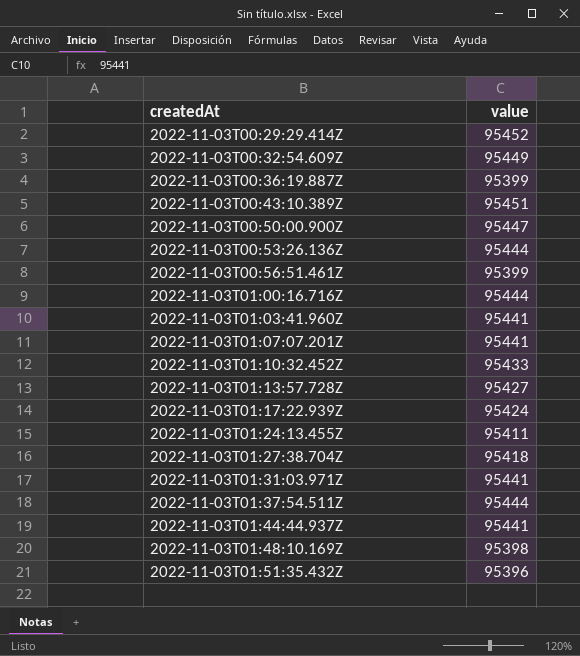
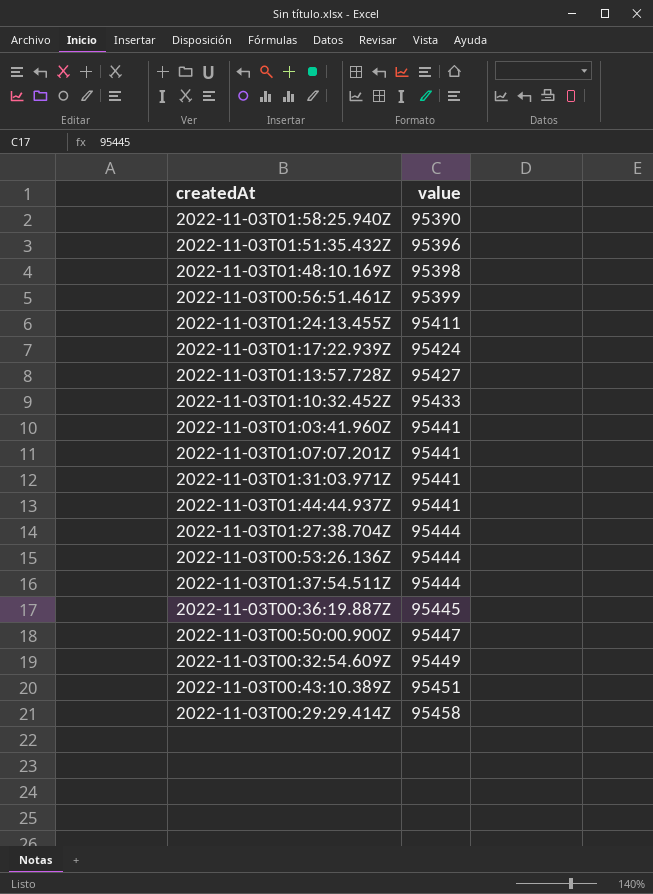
row order: createdAt ascending -> value ascending
row 2022-11-03T01:00:16.716Z: 95444 -> none
row 2022-11-03T01:58:25.940Z: none -> 95390
2022-11-03T01:27:38.704Z | value: 95418 -> 95444
2022-11-03T00:36:19.887Z | value: 95399 -> 95445
2022-11-03T00:29:29.414Z | value: 95452 -> 95458

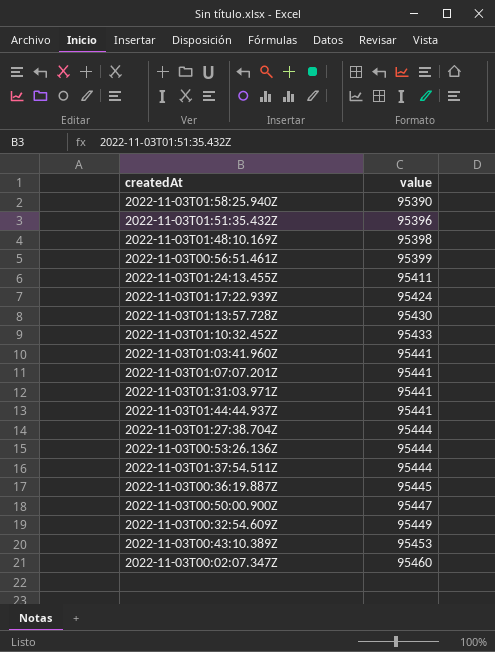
row 2022-11-03T00:29:29.414Z: 95458 -> none
2022-11-03T01:13:57.728Z | value: 95427 -> 95430
2022-11-03T00:43:10.389Z | value: 95451 -> 95453
row 2022-11-03T00:02:07.347Z: none -> 95460

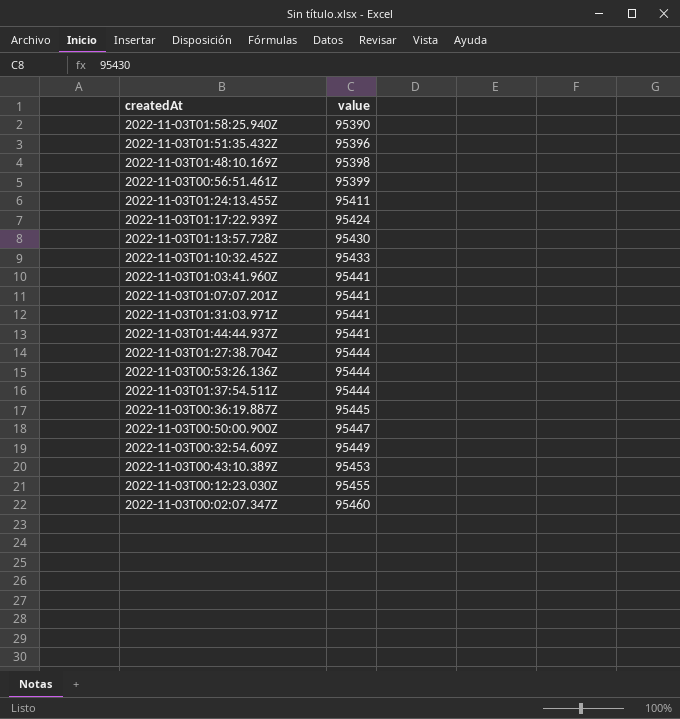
row 2022-11-03T00:12:23.030Z: none -> 95455

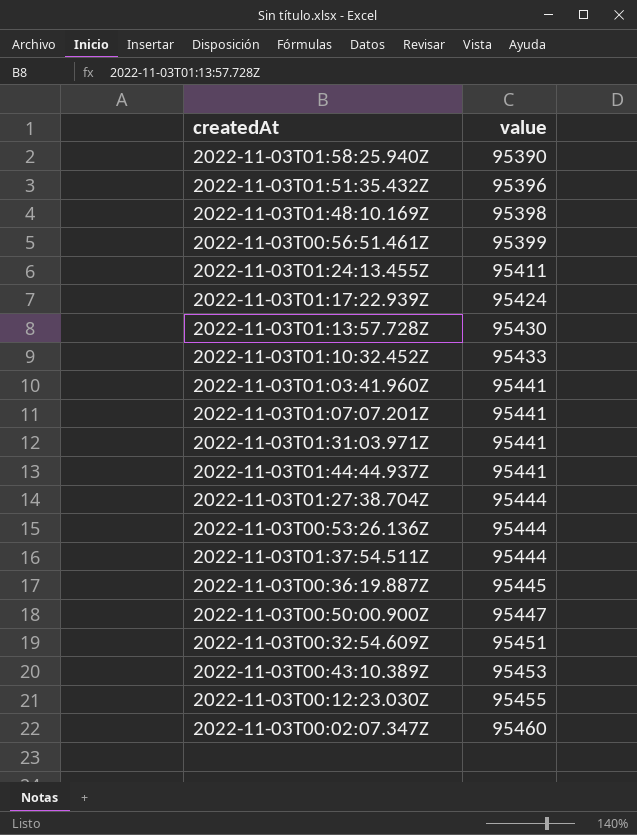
2022-11-03T00:32:54.609Z | value: 95449 -> 95451

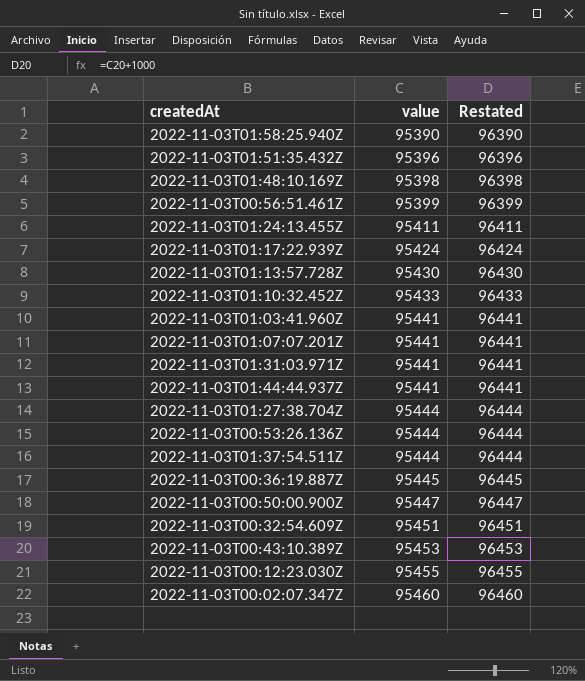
column Restated | formula: none -> [value] + 1000

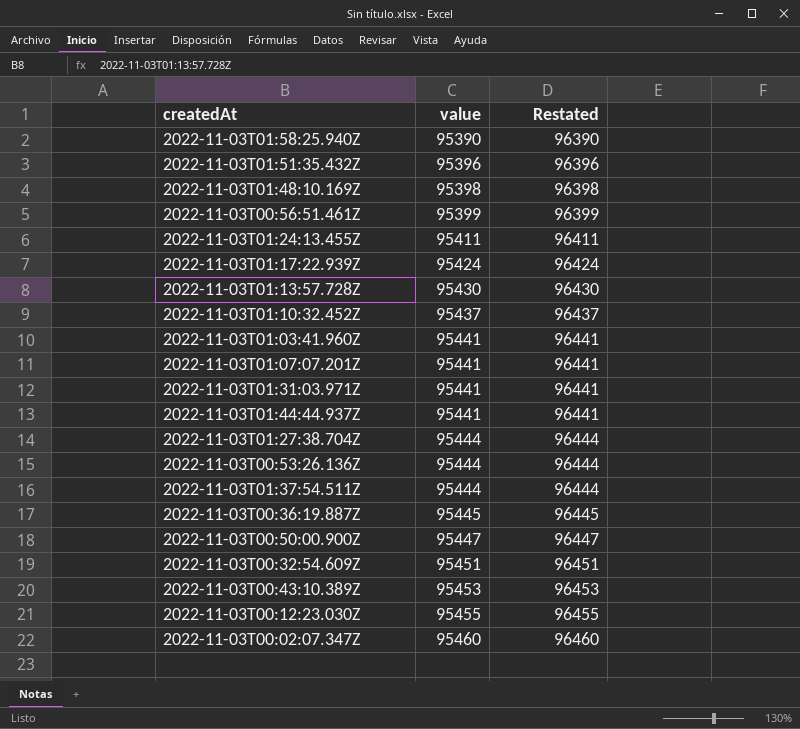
2022-11-03T01:10:32.452Z | value: 95433 -> 95437
2022-11-03T01:10:32.452Z | Restated: 96433 -> 96437

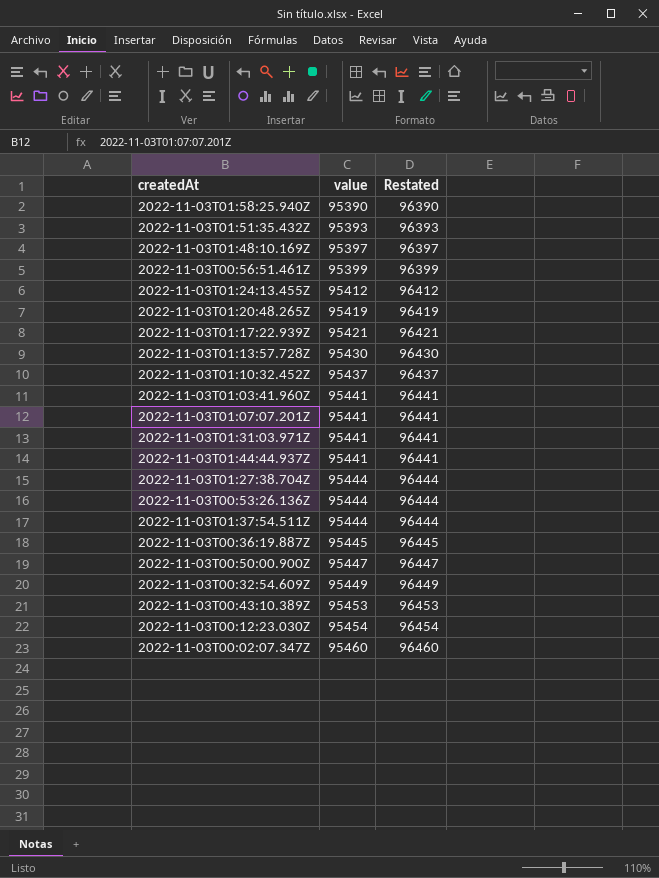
2022-11-03T01:51:35.432Z | value: 95396 -> 95393
2022-11-03T01:51:35.432Z | Restated: 96396 -> 96393
2022-11-03T01:48:10.169Z | value: 95398 -> 95397
2022-11-03T01:48:10.169Z | Restated: 96398 -> 96397
2022-11-03T01:24:13.455Z | value: 95411 -> 95412
2022-11-03T01:24:13.455Z | Restated: 96411 -> 96412
row 2022-11-03T01:20:48.265Z: none -> 95419 | 96419
2022-11-03T01:17:22.939Z | value: 95424 -> 95421
2022-11-03T01:17:22.939Z | Restated: 96424 -> 96421
2022-11-03T00:32:54.609Z | value: 95451 -> 95449
2022-11-03T00:32:54.609Z | Restated: 96451 -> 96449
2022-11-03T00:12:23.030Z | value: 95455 -> 95454
2022-11-03T00:12:23.030Z | Restated: 96455 -> 96454

